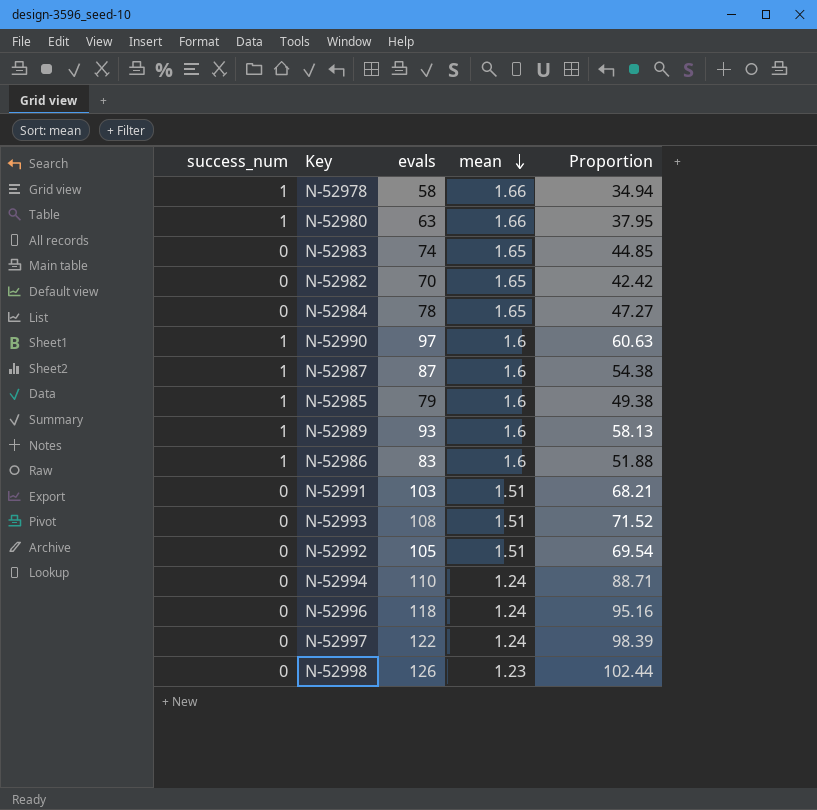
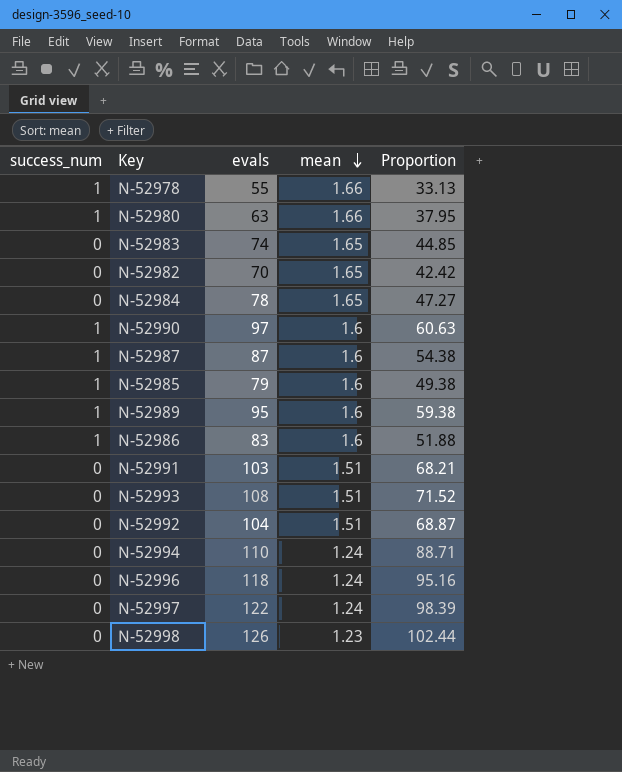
N-52978 | evals: 58 -> 55
N-52978 | Proportion: 34.94 -> 33.13
N-52989 | evals: 93 -> 95
N-52989 | Proportion: 58.13 -> 59.38
N-52992 | evals: 105 -> 104
N-52992 | Proportion: 69.54 -> 68.87

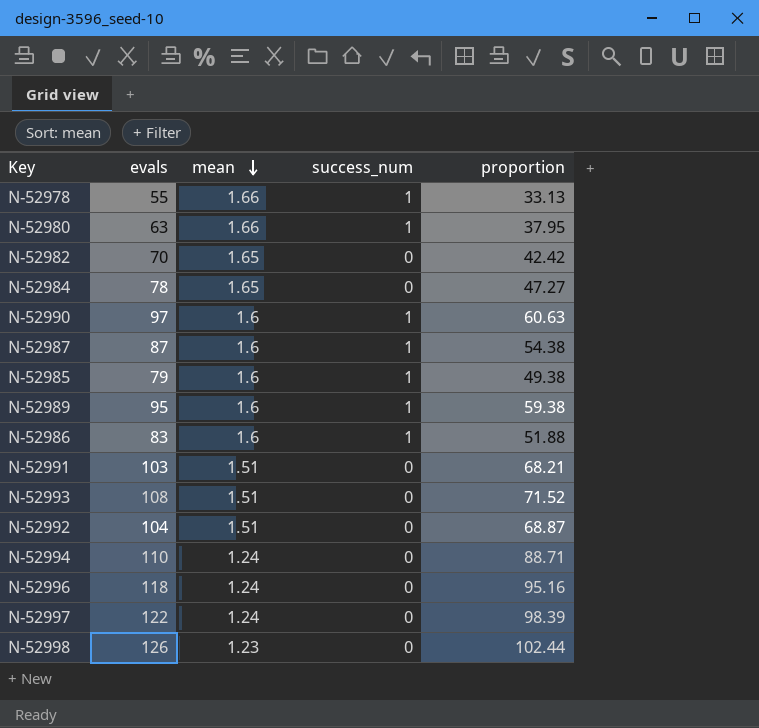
column success_num | position: 1 -> 4
column name: Proportion -> proportion
row N-52983: 0 | 74 | 1.65 | 44.85 -> none

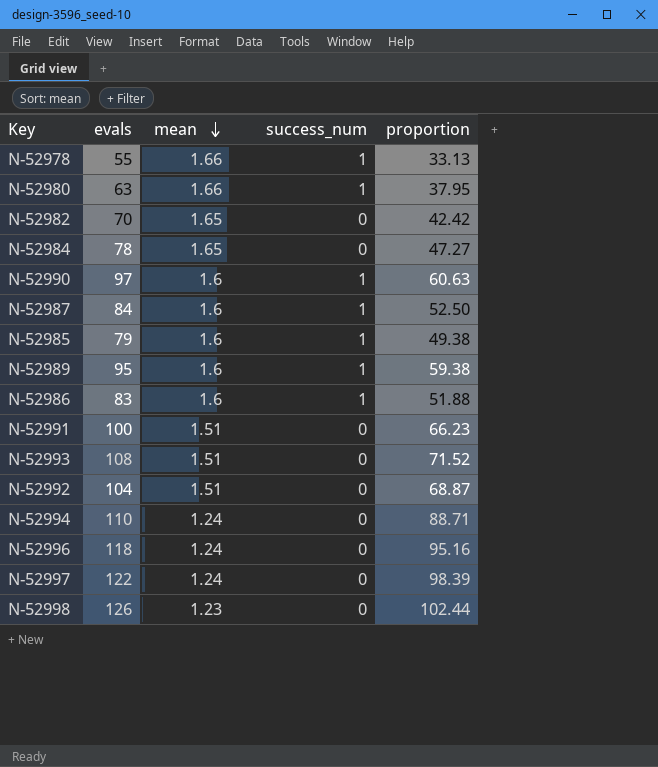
N-52987 | evals: 87 -> 84
N-52987 | proportion: 54.38 -> 52.50
N-52991 | evals: 103 -> 100
N-52991 | proportion: 68.21 -> 66.23

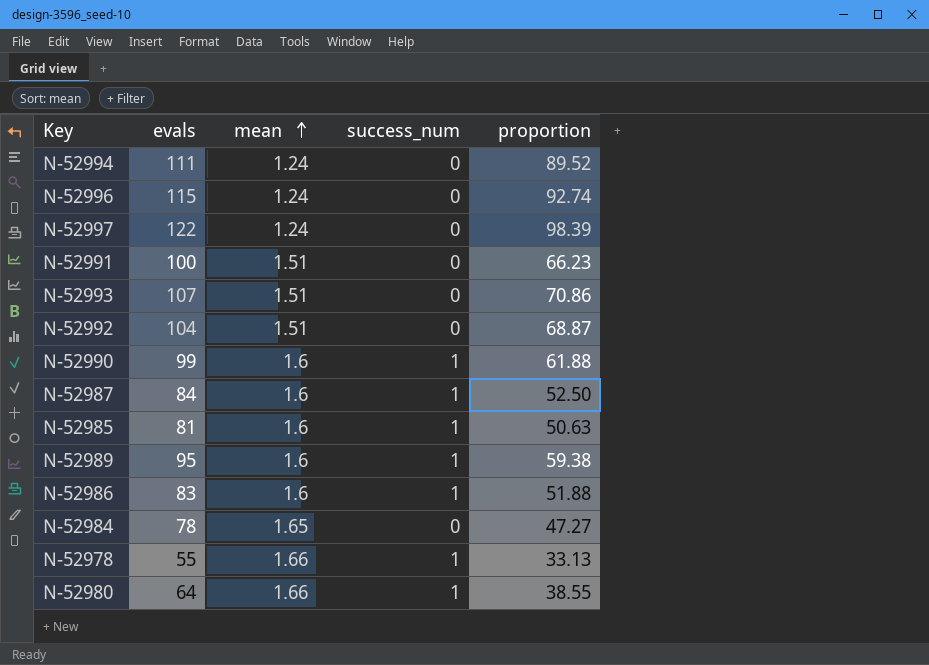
row order: mean descending -> mean ascending
row N-52982: 70 | 1.65 | 0 | 42.42 -> none
row N-52998: 126 | 1.23 | 0 | 102.44 -> none
N-52994 | evals: 110 -> 111
N-52994 | proportion: 88.71 -> 89.52
N-52996 | evals: 118 -> 115
N-52996 | proportion: 95.16 -> 92.74
N-52993 | evals: 108 -> 107
N-52993 | proportion: 71.52 -> 70.86
N-52990 | evals: 97 -> 99
N-52990 | proportion: 60.63 -> 61.88
N-52985 | evals: 79 -> 81
N-52985 | proportion: 49.38 -> 50.63
N-52980 | evals: 63 -> 64
N-52980 | proportion: 37.95 -> 38.55

